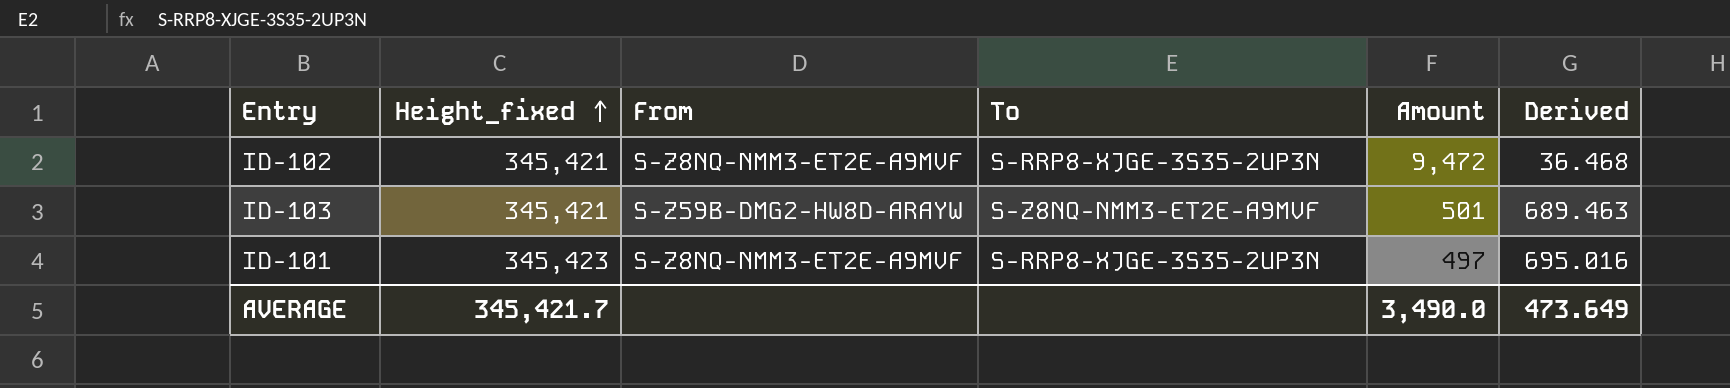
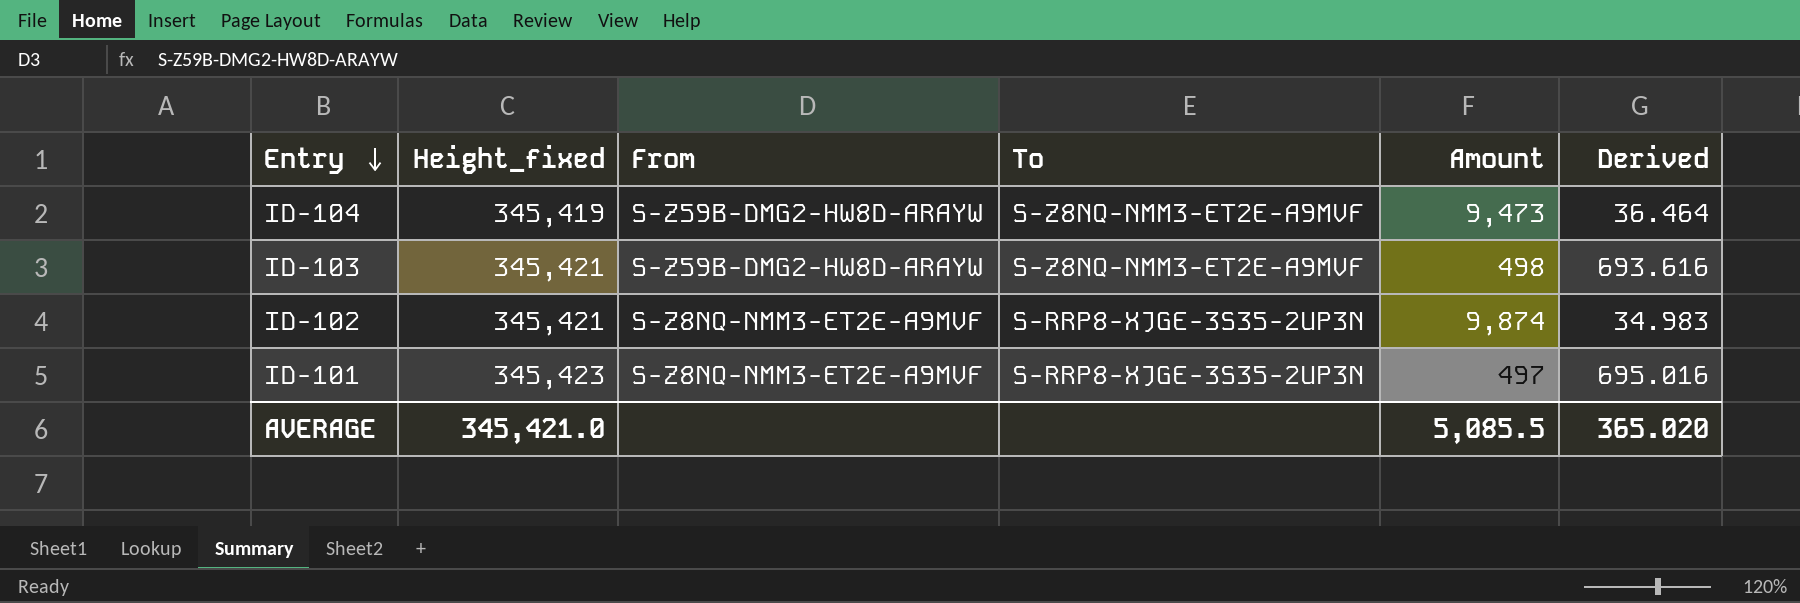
row order: Height_fixed ascending -> Entry descending
row ID-104: none -> 345,419 | S-Z59B-DMG2-HW8D-ARAYW | S-Z8NQ-NMM3-ET2E-A9MVF | 9,473 | 36.464
ID-103 | Amount: 501 -> 498
ID-103 | Derived: 689.463 -> 693.616
ID-102 | Amount: 9,472 -> 9,874
ID-102 | Derived: 36.468 -> 34.983
AVERAGE | Height_fixed: 345,421.7 -> 345,421.0
AVERAGE | Amount: 3,490.0 -> 5,085.5
AVERAGE | Derived: 473.649 -> 365.020

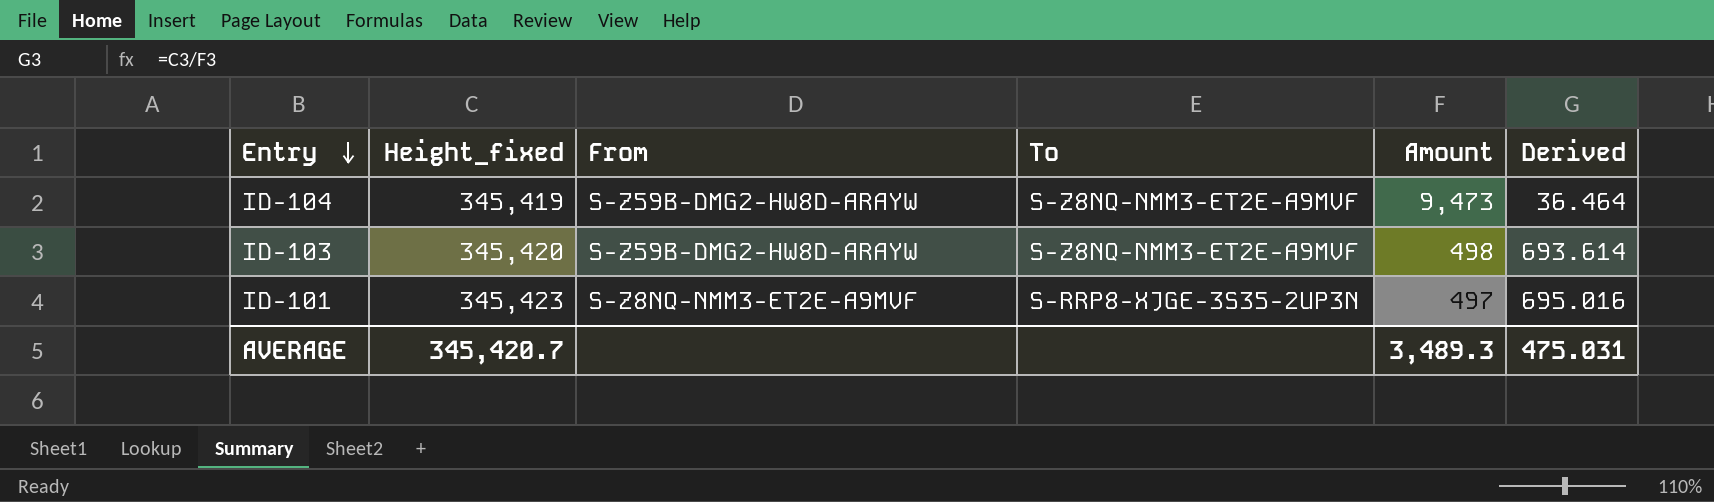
row ID-102: 345,421 | S-Z8NQ-NMM3-ET2E-A9MVF | S-RRP8-XJGE-3S35-2UP3N | 9,874 | 34.983 -> none
ID-103 | Height_fixed: 345,421 -> 345,420
ID-103 | Derived: 693.616 -> 693.614
AVERAGE | Height_fixed: 345,421.0 -> 345,420.7
AVERAGE | Amount: 5,085.5 -> 3,489.3
AVERAGE | Derived: 365.020 -> 475.031

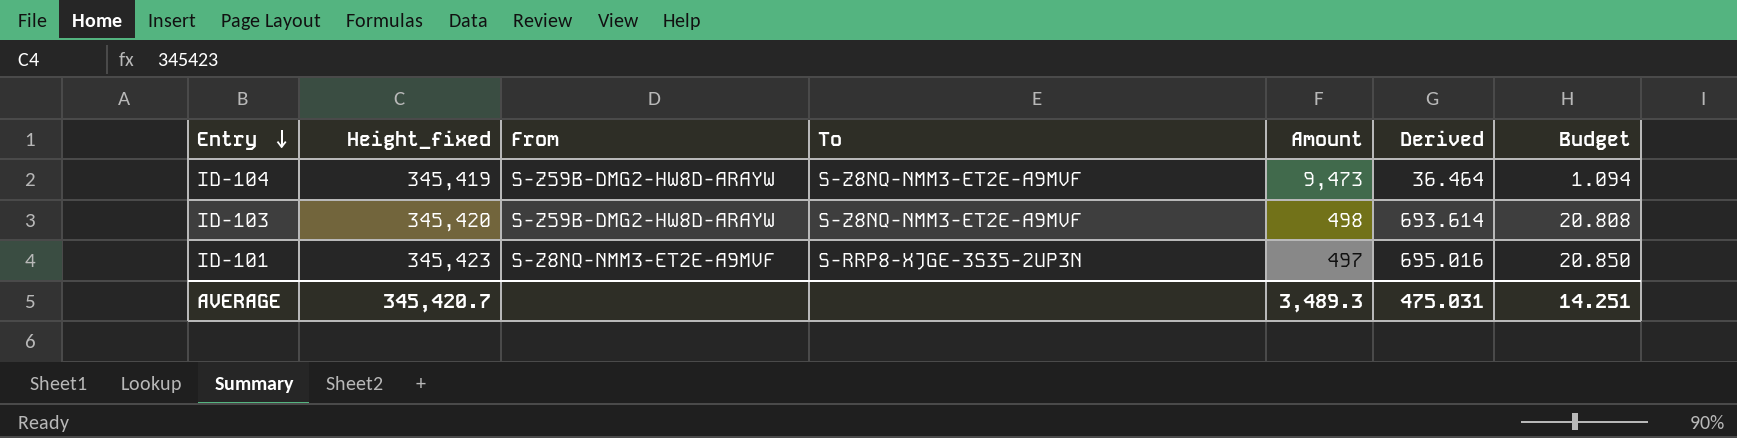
column Budget | formula: none -> [Derived] * 0.03

